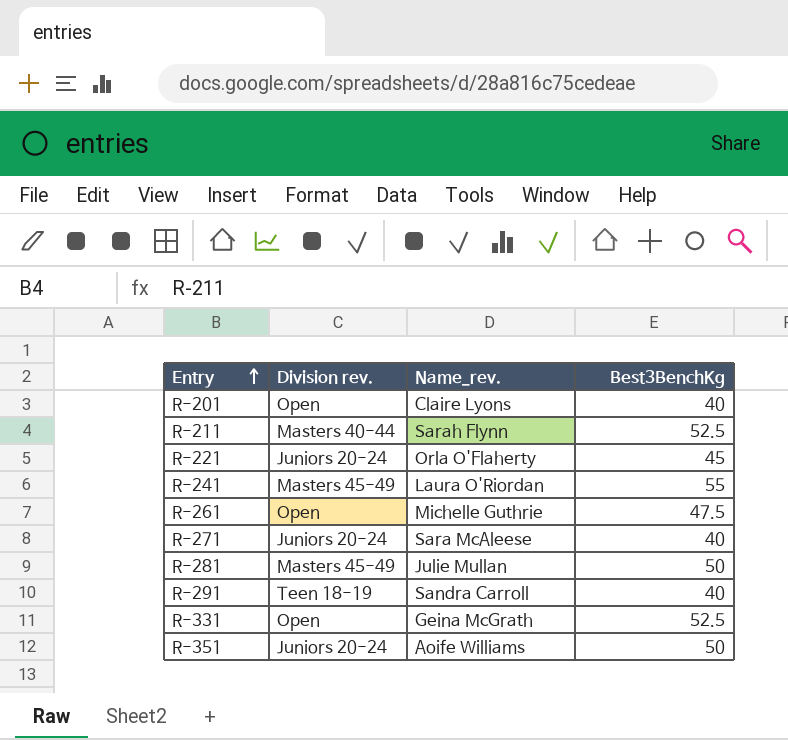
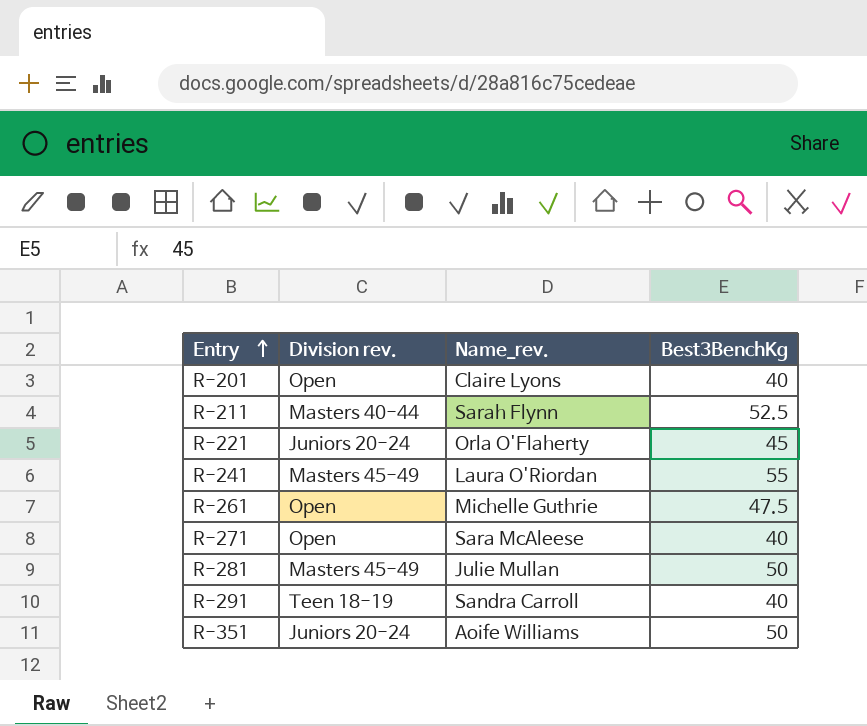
row R-331: Open | Geina McGrath | 52.5 -> none
R-271 | Division rev.: Juniors 20-24 -> Open

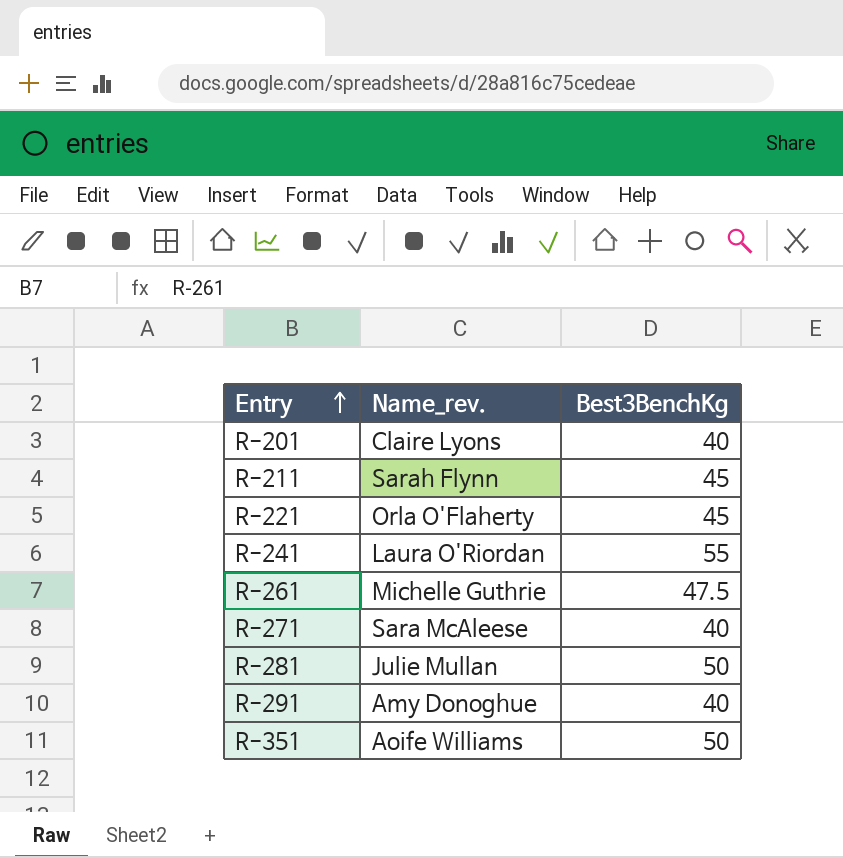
column Division rev. | position: 2 -> none
R-211 | Best3BenchKg: 52.5 -> 45
R-291 | Name_rev.: Sandra Carroll -> Amy Donoghue

